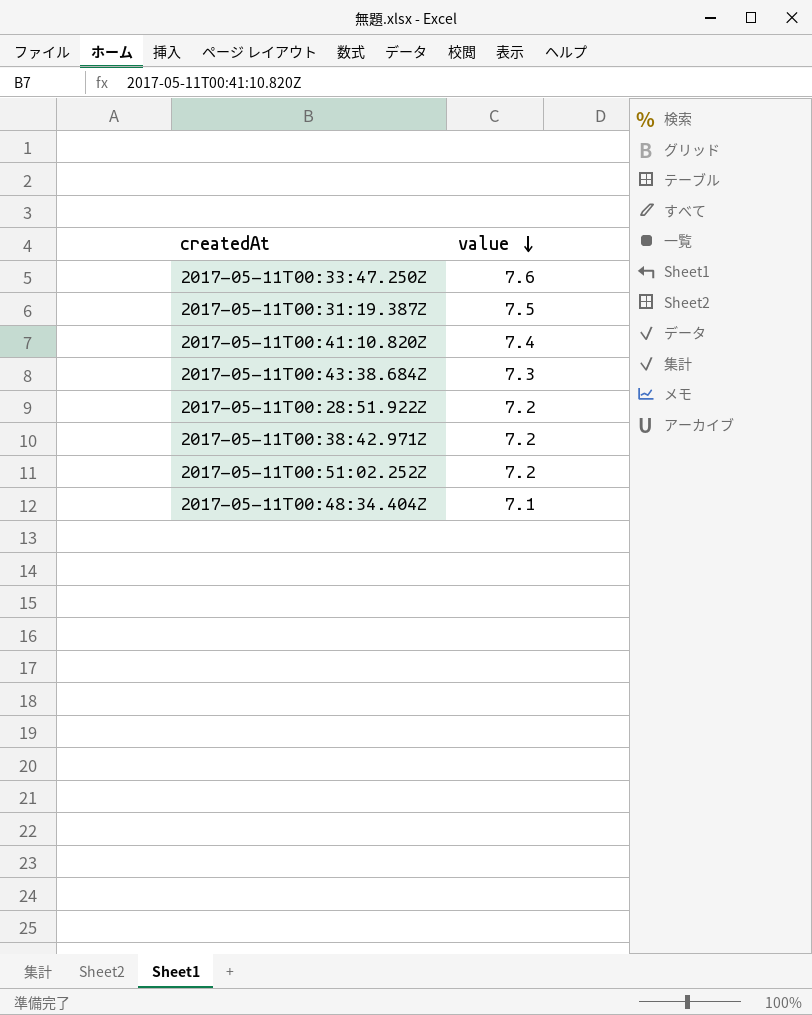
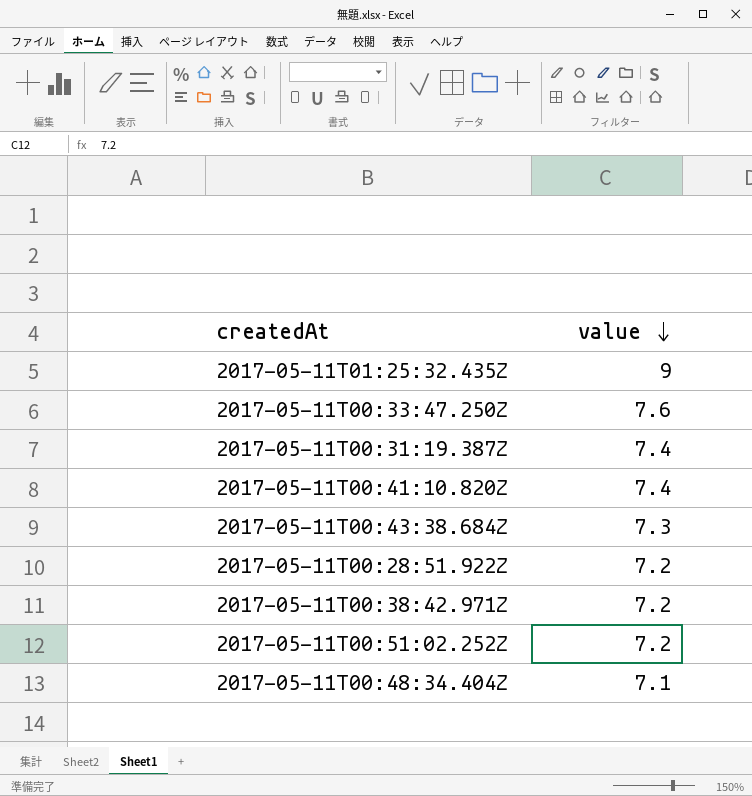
row 2017-05-11T01:25:32.435Z: none -> 9
2017-05-11T00:31:19.387Z | value: 7.5 -> 7.4

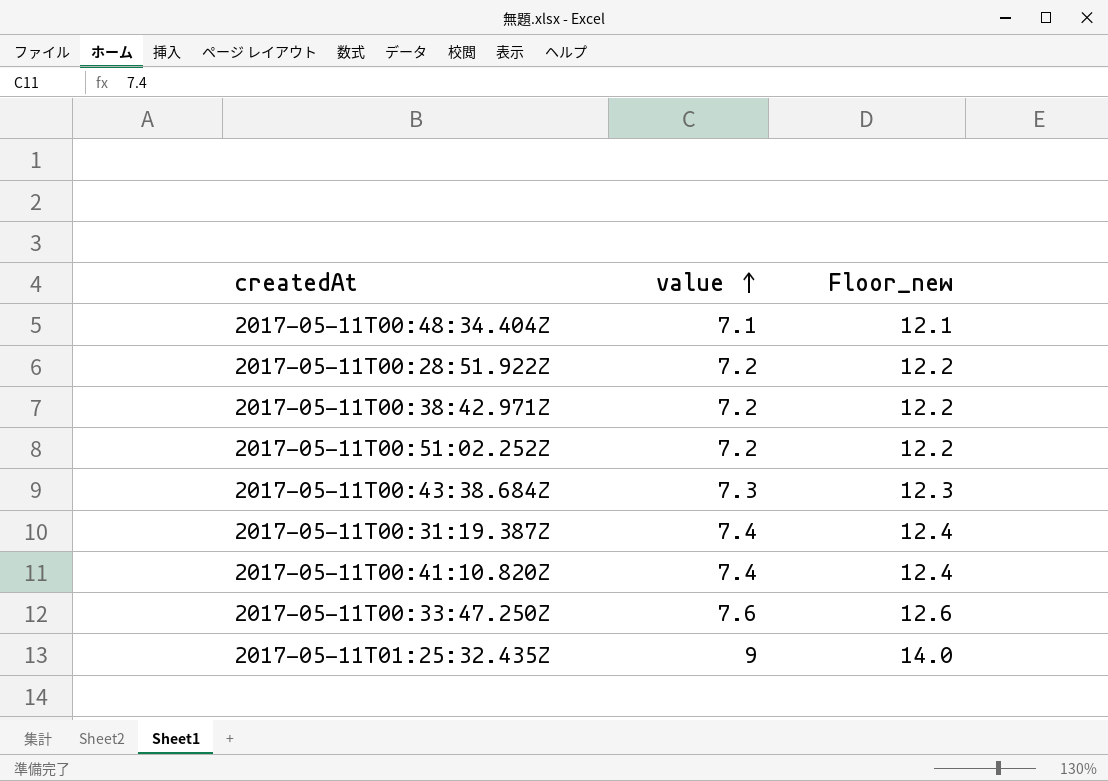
row order: value descending -> value ascending
column Floor_new | formula: none -> [value] + 5

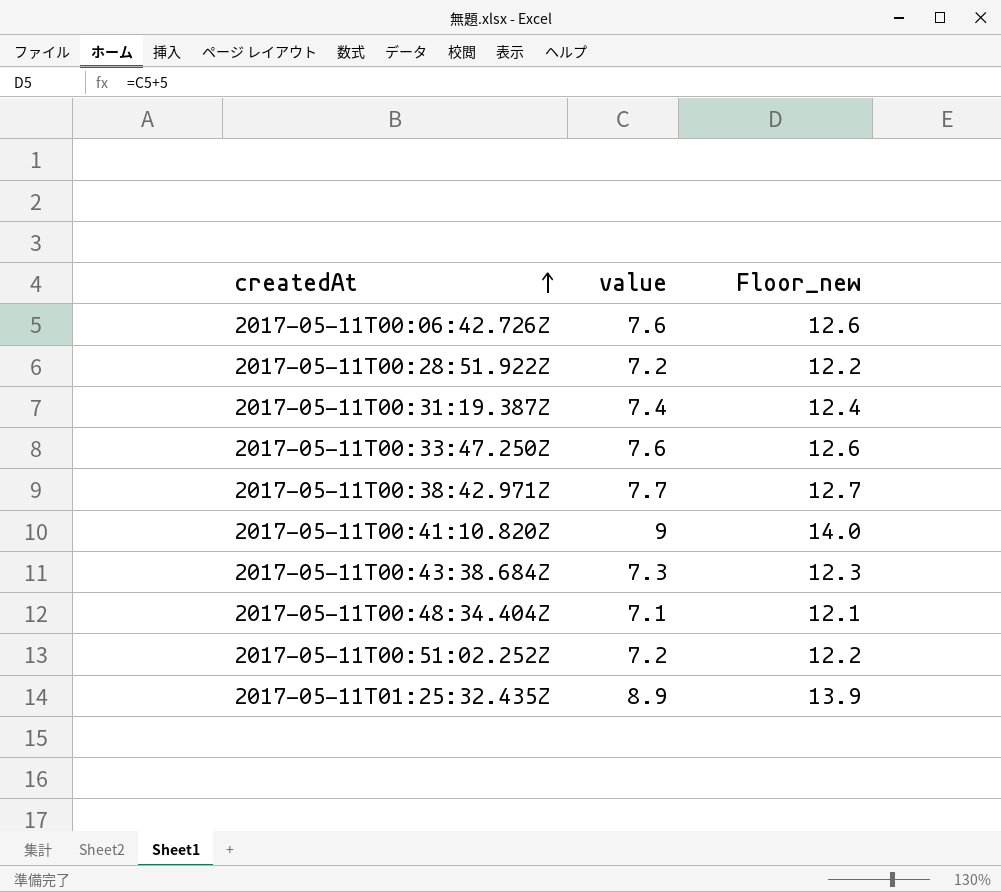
row order: value ascending -> createdAt ascending
row 2017-05-11T00:06:42.726Z: none -> 7.6 | 12.6
2017-05-11T00:38:42.971Z | value: 7.2 -> 7.7
2017-05-11T00:38:42.971Z | Floor_new: 12.2 -> 12.7
2017-05-11T00:41:10.820Z | value: 7.4 -> 9
2017-05-11T00:41:10.820Z | Floor_new: 12.4 -> 14.0
2017-05-11T01:25:32.435Z | value: 9 -> 8.9
2017-05-11T01:25:32.435Z | Floor_new: 14.0 -> 13.9

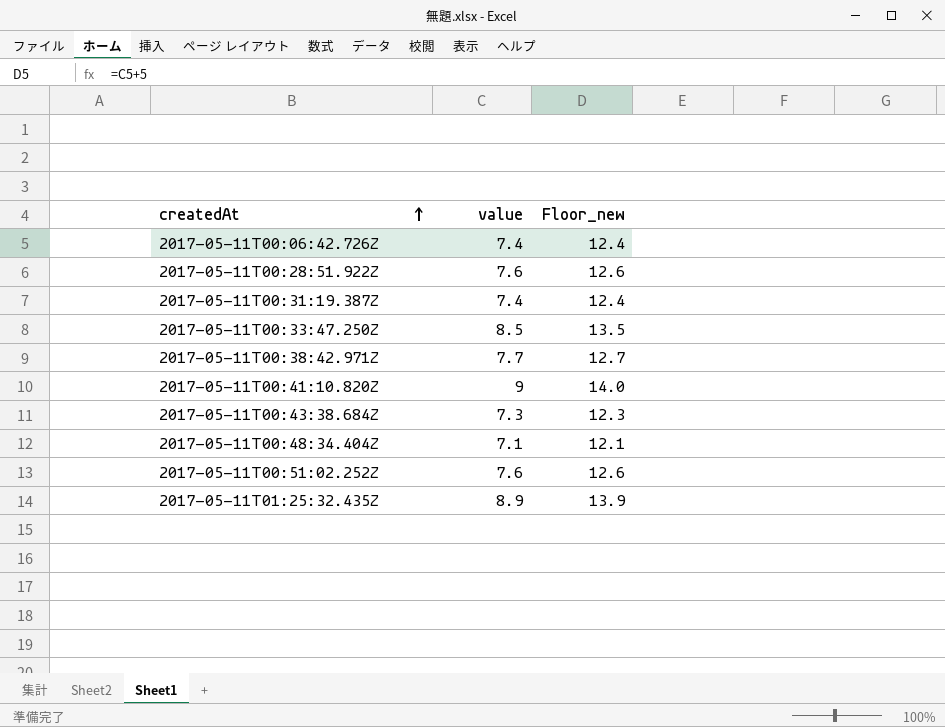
2017-05-11T00:06:42.726Z | value: 7.6 -> 7.4
2017-05-11T00:06:42.726Z | Floor_new: 12.6 -> 12.4
2017-05-11T00:28:51.922Z | value: 7.2 -> 7.6
2017-05-11T00:28:51.922Z | Floor_new: 12.2 -> 12.6
2017-05-11T00:33:47.250Z | value: 7.6 -> 8.5
2017-05-11T00:33:47.250Z | Floor_new: 12.6 -> 13.5
2017-05-11T00:51:02.252Z | value: 7.2 -> 7.6
2017-05-11T00:51:02.252Z | Floor_new: 12.2 -> 12.6

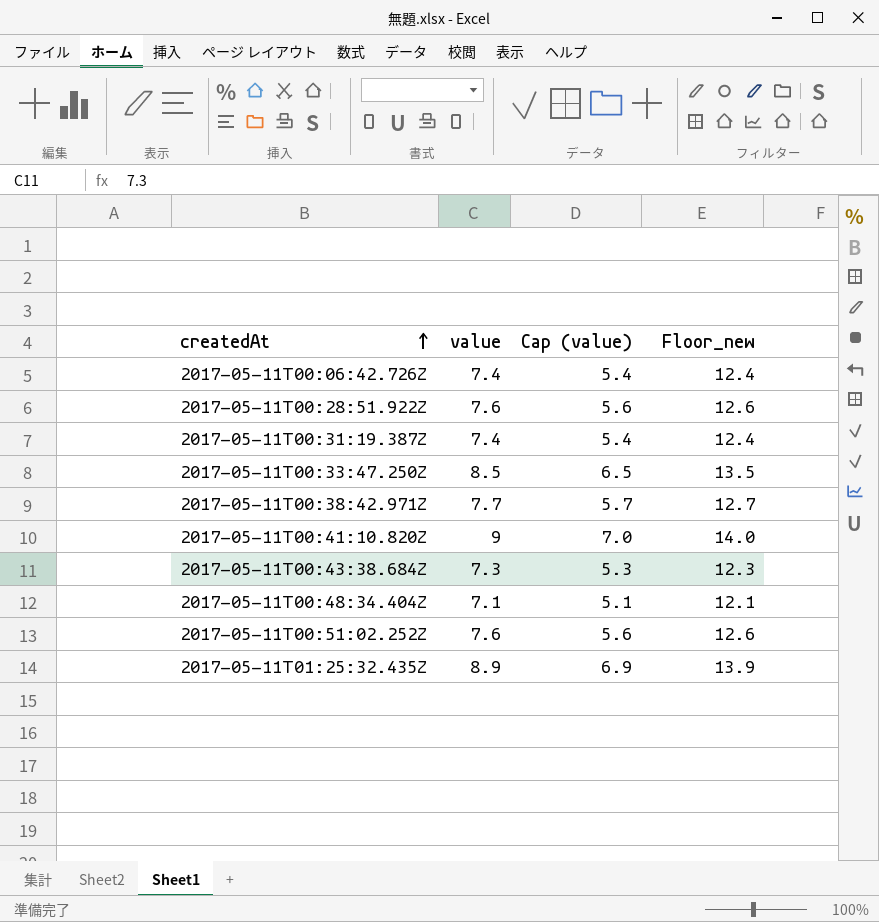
column Cap (value) | formula: none -> [value] - 2

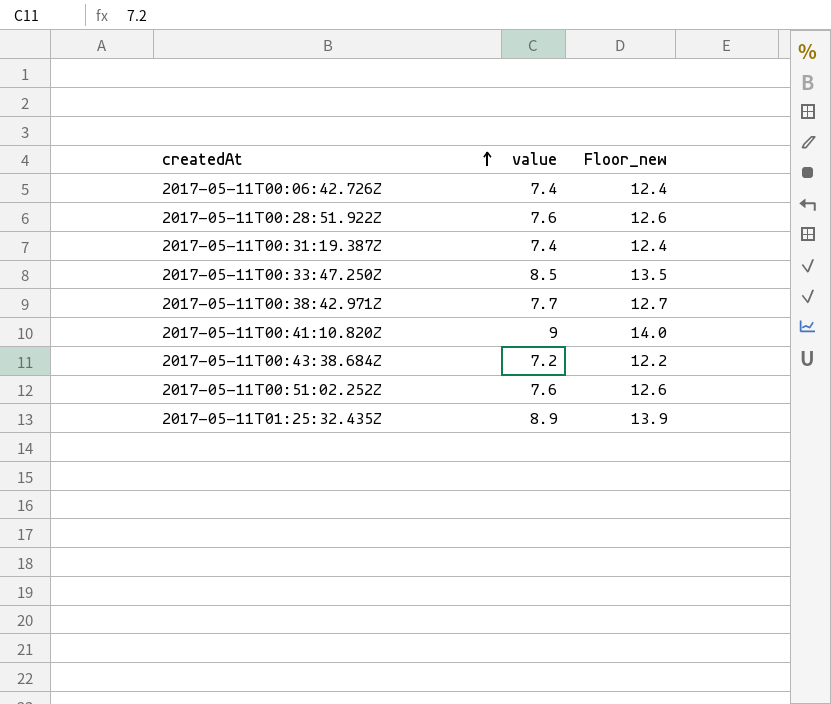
column Cap (value) | formula: [value] - 2 -> none
row 2017-05-11T00:48:34.404Z: 7.1 | 5.1 | 12.1 -> none
2017-05-11T00:43:38.684Z | value: 7.3 -> 7.2
2017-05-11T00:43:38.684Z | Floor_new: 12.3 -> 12.2

